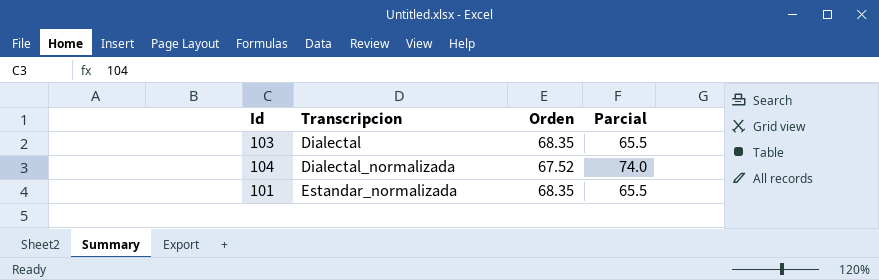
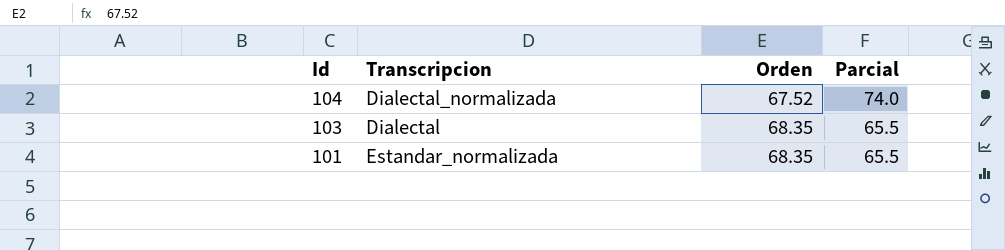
row order: Transcripcion ascending -> Id descending

